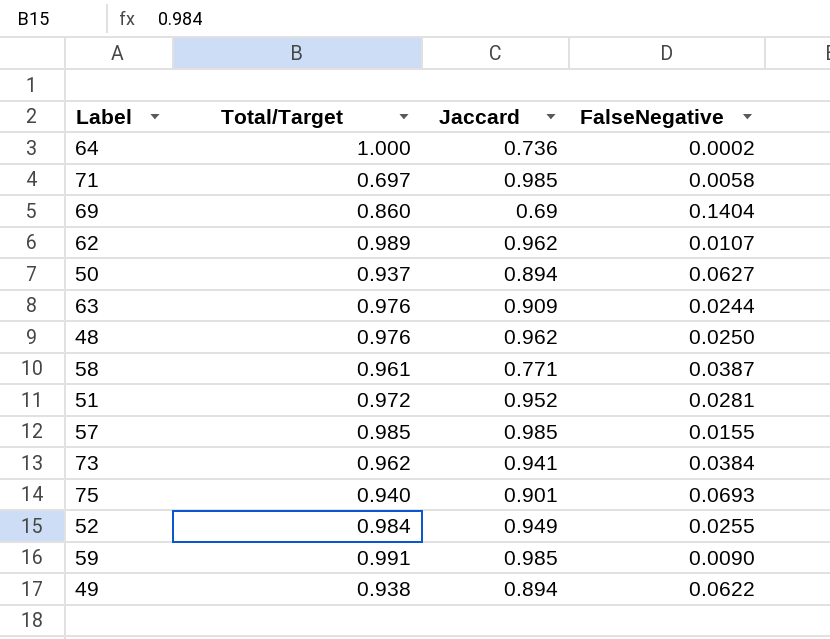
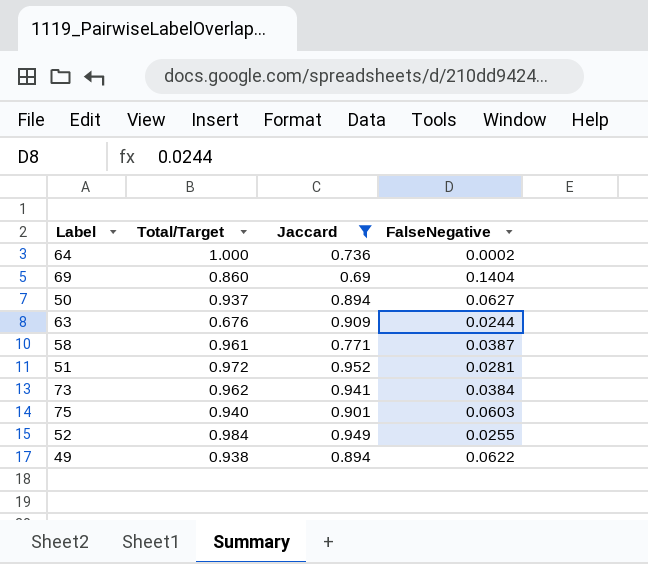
filter: none -> Jaccard <= 0.952
63 | Total/Target: 0.976 -> 0.676
75 | FalseNegative: 0.0693 -> 0.0603

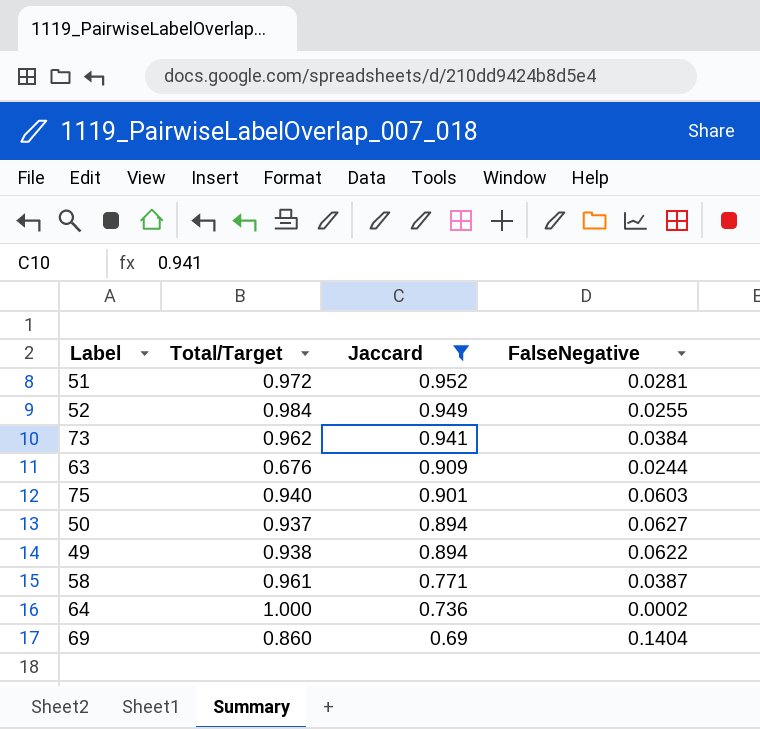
row order: none -> Jaccard descending

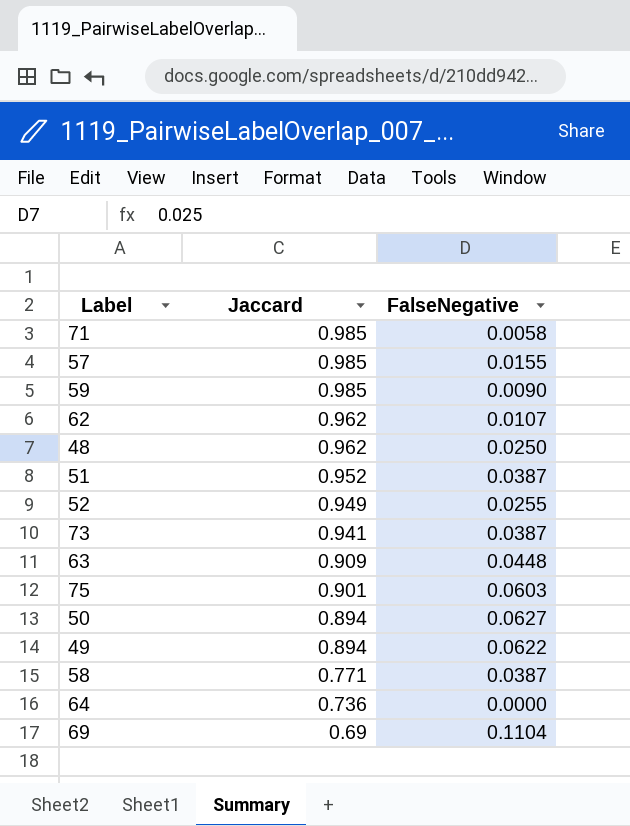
filter: Jaccard <= 0.952 -> none
column Total/Target | position: 2 -> none
51 | FalseNegative: 0.0281 -> 0.0387
73 | FalseNegative: 0.0384 -> 0.0387
63 | FalseNegative: 0.0244 -> 0.0448
64 | FalseNegative: 0.0002 -> 0.0000
69 | FalseNegative: 0.1404 -> 0.1104

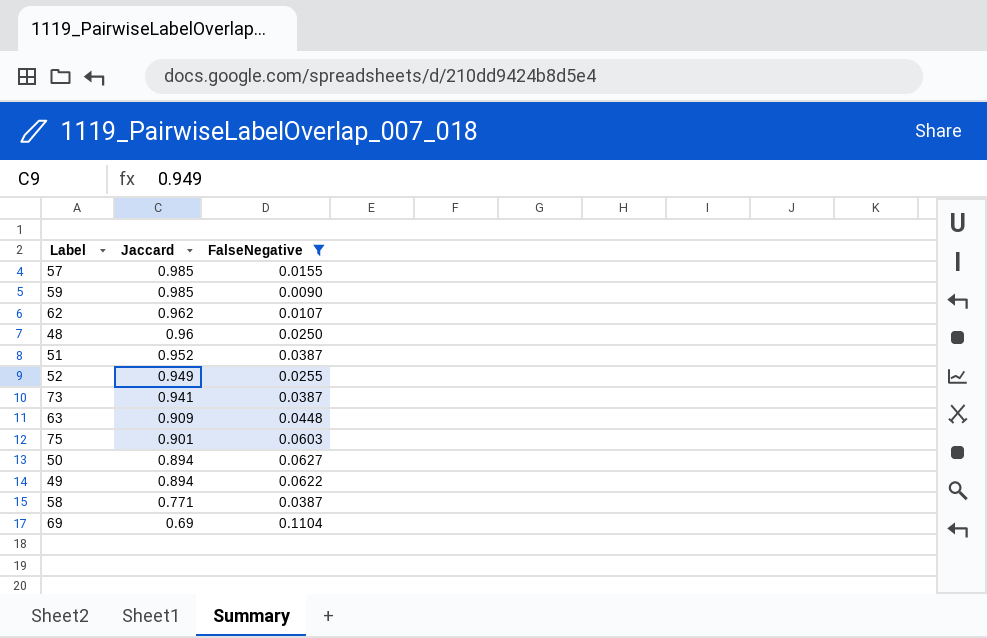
filter: none -> FalseNegative >= 0.0090
48 | Jaccard: 0.962 -> 0.96

